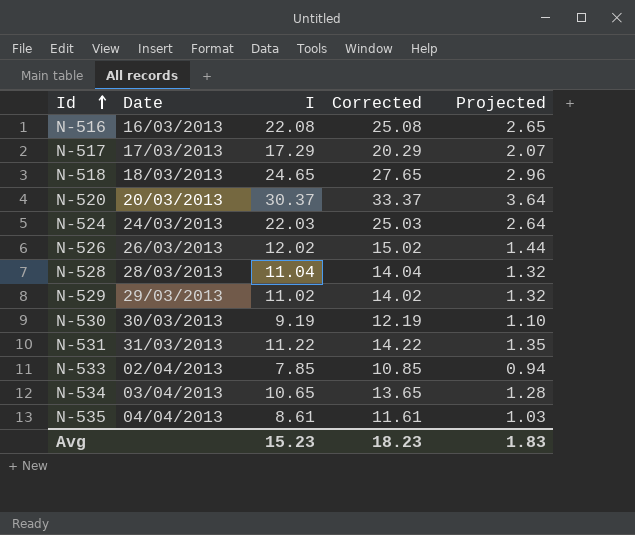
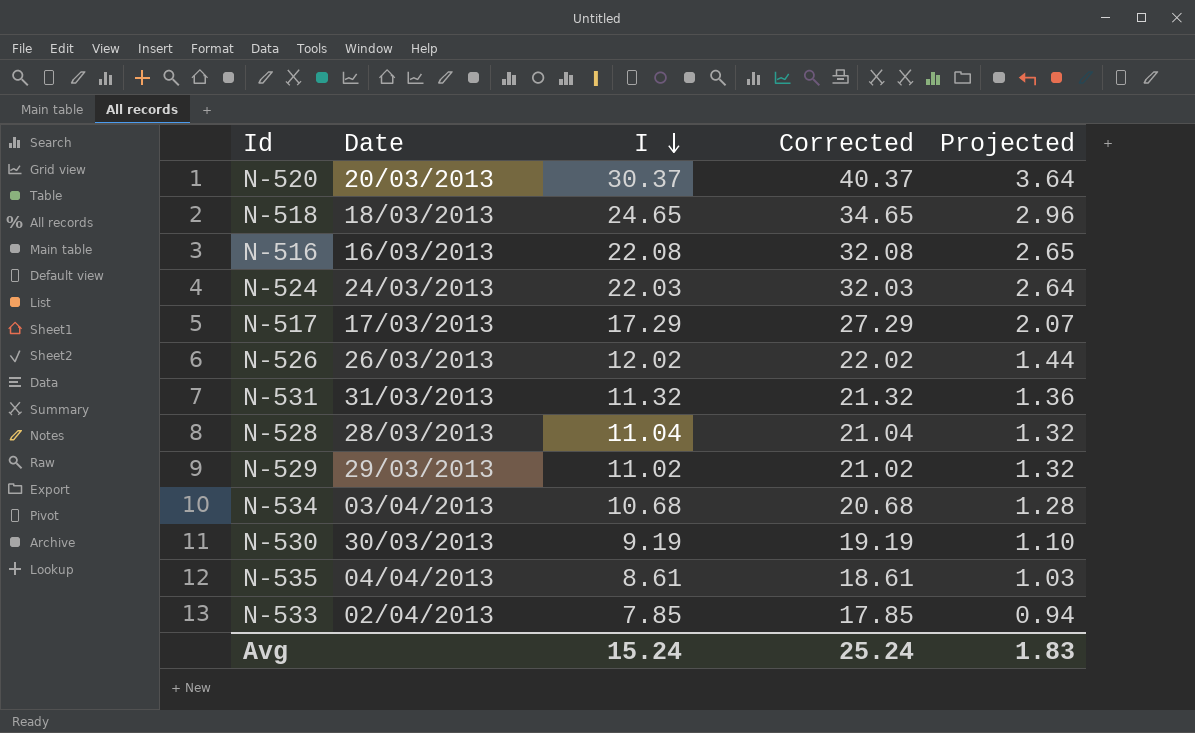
row order: Id ascending -> I descending
column Corrected | formula: [I] + 3 -> [I] + 10
N-531 | I: 11.22 -> 11.32
N-531 | Projected: 1.35 -> 1.36
N-534 | I: 10.65 -> 10.68
Avg | I: 15.23 -> 15.24
Avg | Corrected: 18.23 -> 25.24

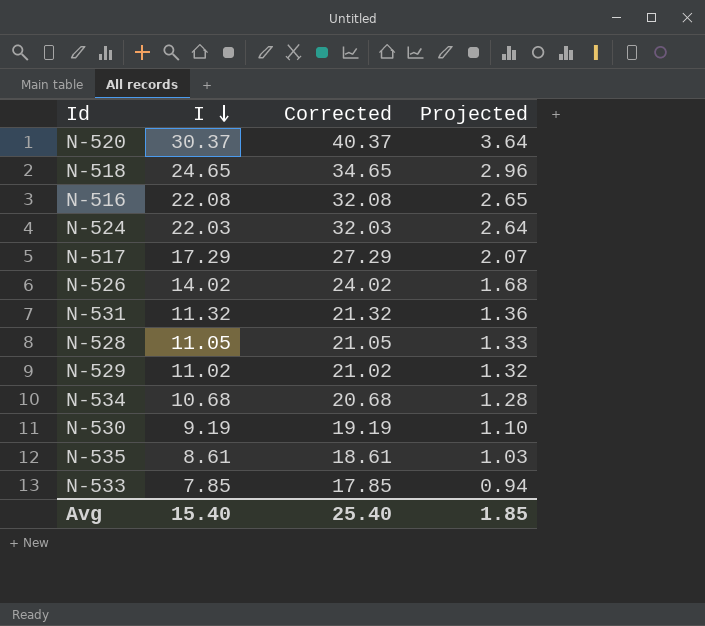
column Date | position: 2 -> none
N-526 | I: 12.02 -> 14.02
N-526 | Corrected: 22.02 -> 24.02
N-526 | Projected: 1.44 -> 1.68
N-528 | I: 11.04 -> 11.05
N-528 | Corrected: 21.04 -> 21.05
N-528 | Projected: 1.32 -> 1.33
Avg | I: 15.24 -> 15.40
Avg | Corrected: 25.24 -> 25.40
Avg | Projected: 1.83 -> 1.85

